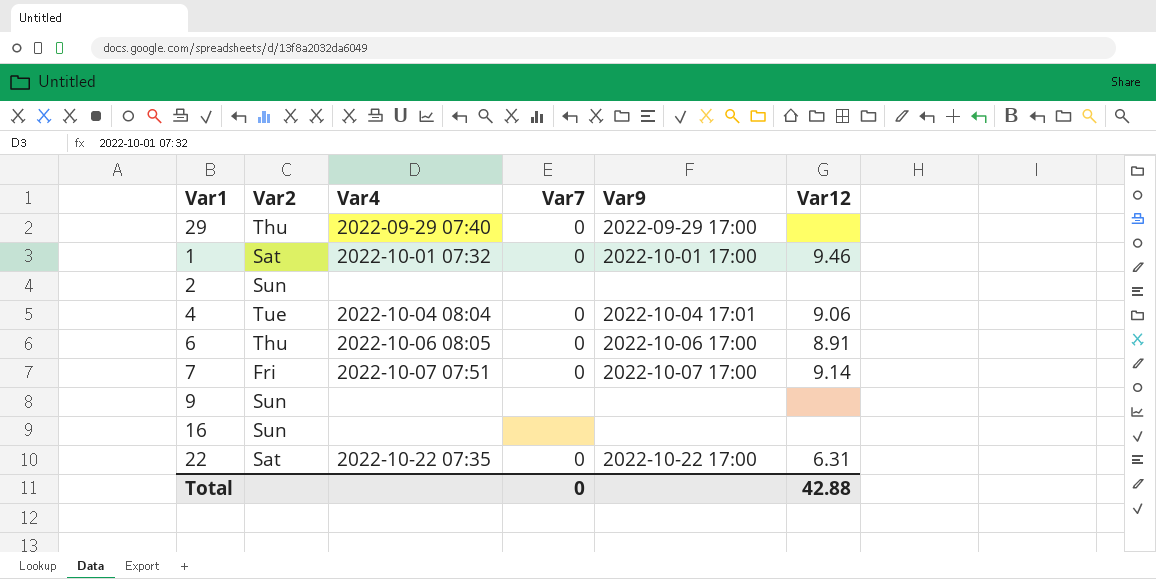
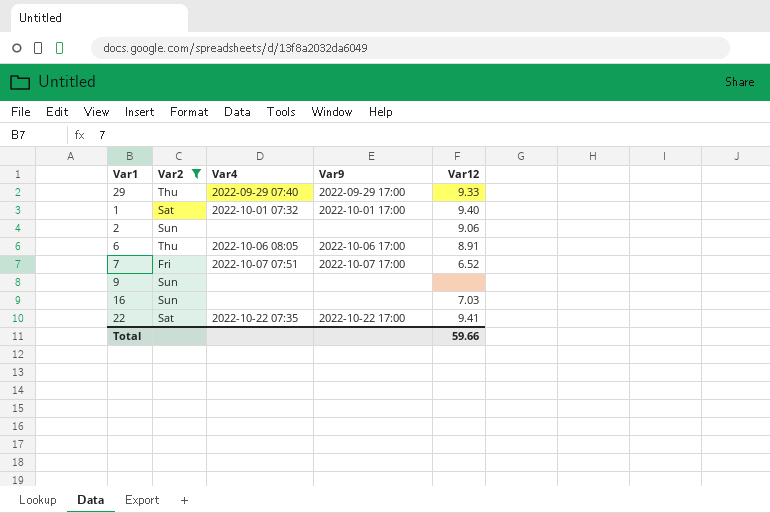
filter: none -> Var2 != Tue
column Var7 | position: 4 -> none
29 | Var12: none -> 9.33
1 | Var12: 9.46 -> 9.40
2 | Var12: none -> 9.06
7 | Var12: 9.14 -> 6.52
16 | Var12: none -> 7.03
22 | Var12: 6.31 -> 9.41
Total | Var12: 42.88 -> 59.66

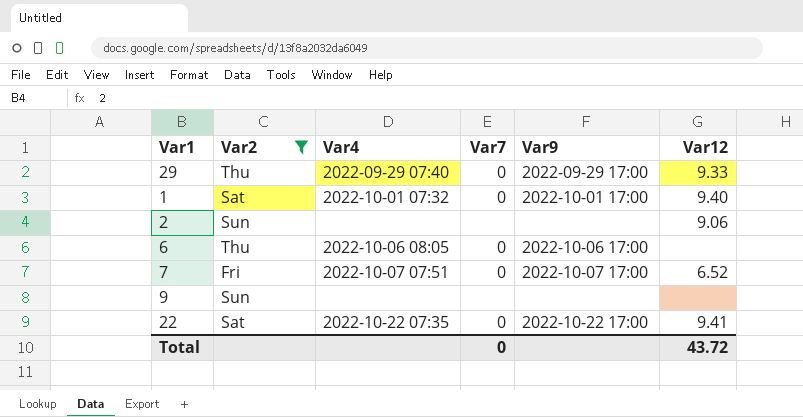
column Var7 | position: none -> 4
row 16: Sun | none | none | 7.03 -> none
6 | Var12: 8.91 -> none
Total | Var12: 59.66 -> 43.72

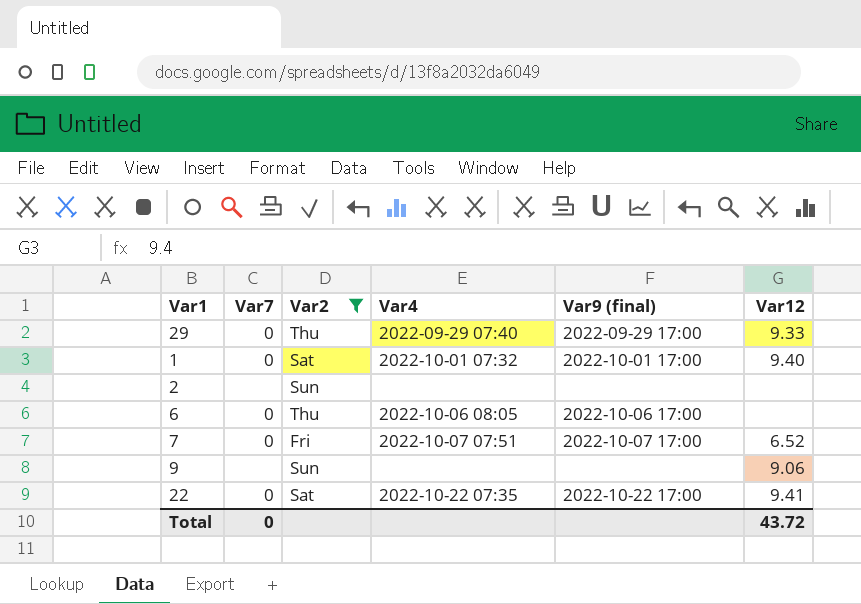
column Var7 | position: 4 -> 2
column name: Var9 -> Var9 (final)
2 | Var12: 9.06 -> none
9 | Var12: none -> 9.06

